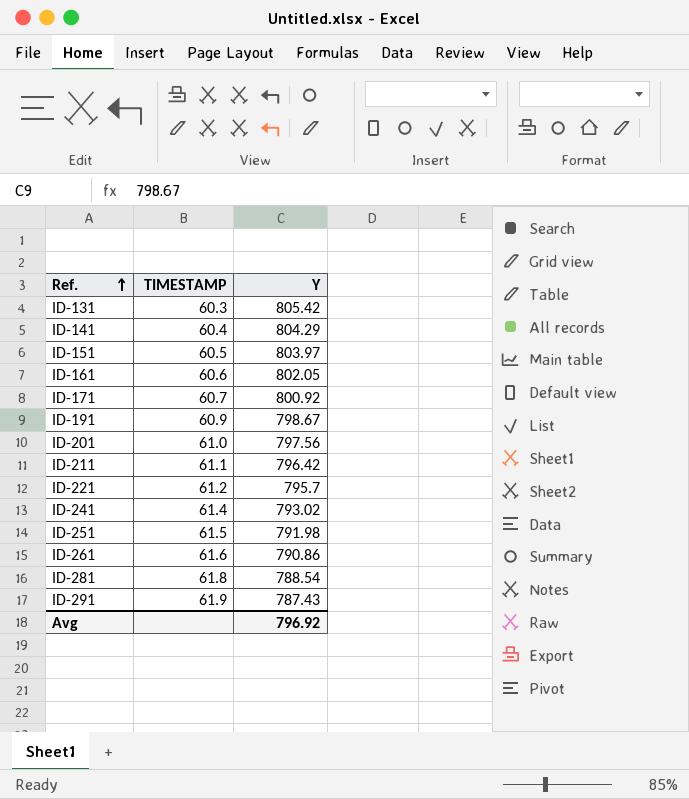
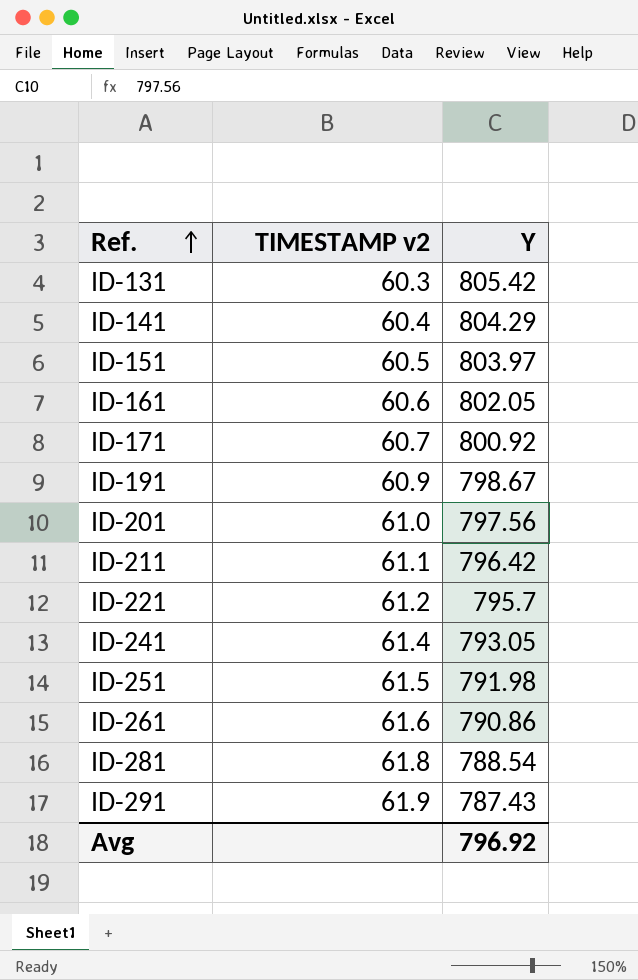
column name: TIMESTAMP -> TIMESTAMP v2
ID-241 | Y: 793.02 -> 793.05

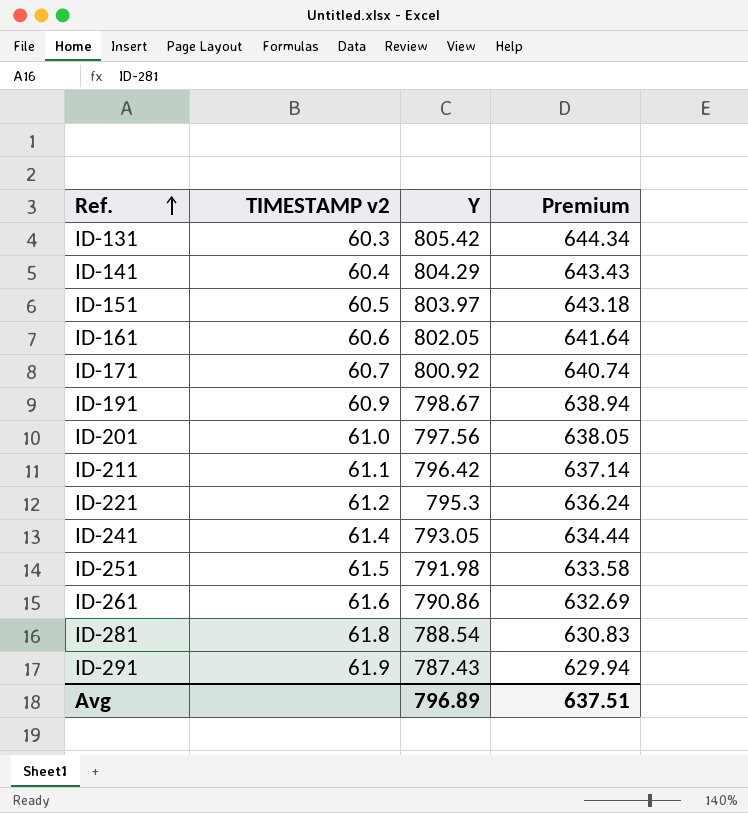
column Premium | formula: none -> [Y] * 0.8
ID-221 | Y: 795.7 -> 795.3
Avg | Y: 796.92 -> 796.89

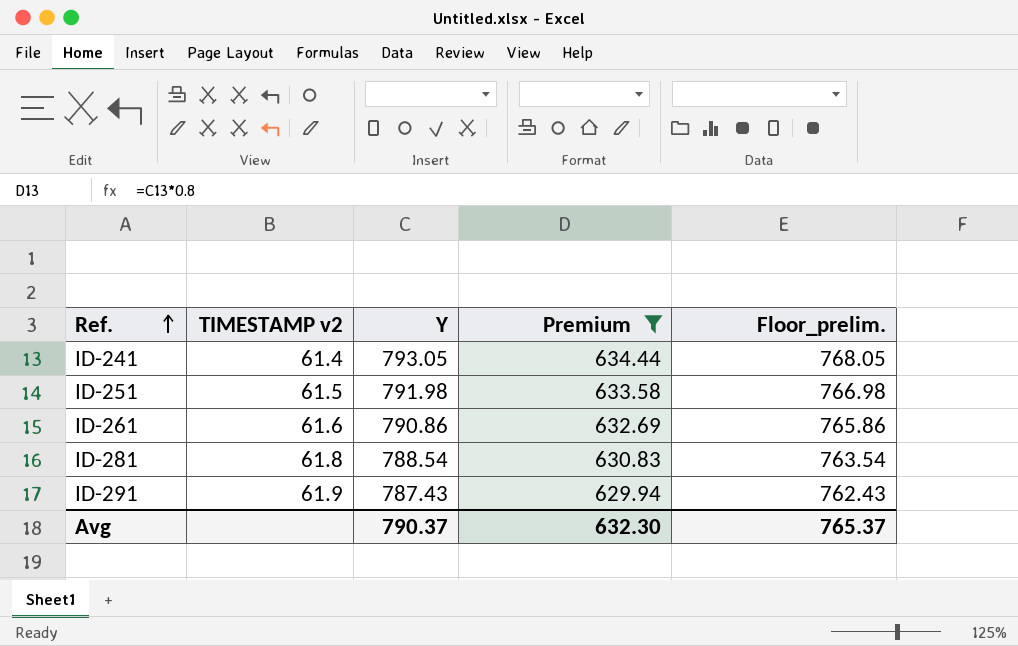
filter: none -> Premium <= 634.44
column Floor_prelim. | formula: none -> [Y] - 25
Avg | Y: 796.89 -> 790.37
Avg | Premium: 637.51 -> 632.30

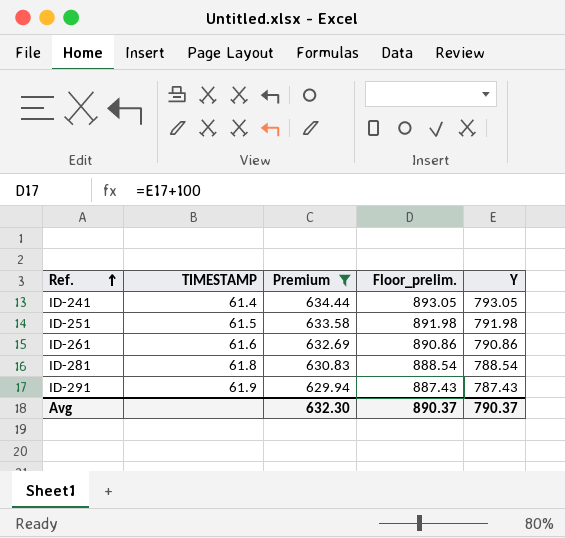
column name: TIMESTAMP v2 -> TIMESTAMP
column Floor_prelim. | formula: [Y] - 25 -> [Y] + 100
column Y | position: 3 -> 5
Avg | Floor_prelim.: 765.37 -> 890.37

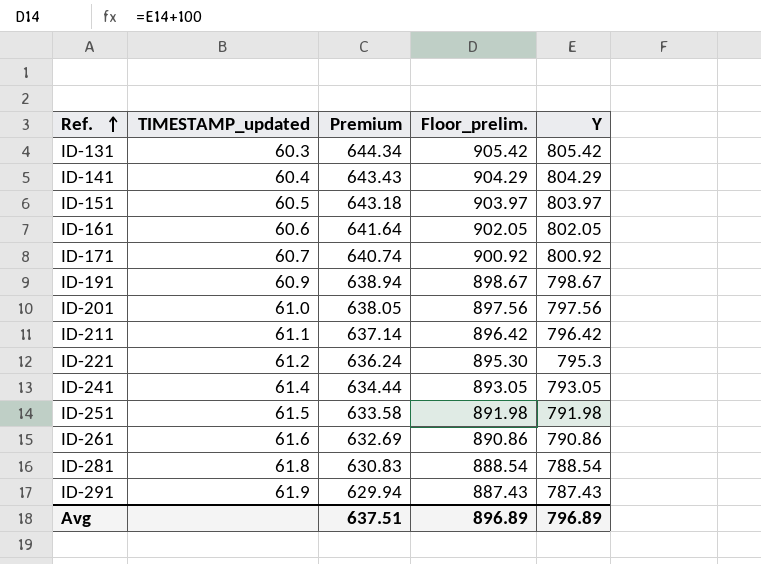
filter: Premium <= 634.44 -> none
column name: TIMESTAMP -> TIMESTAMP_updated
Avg | Premium: 632.30 -> 637.51
Avg | Floor_prelim.: 890.37 -> 896.89
Avg | Y: 790.37 -> 796.89

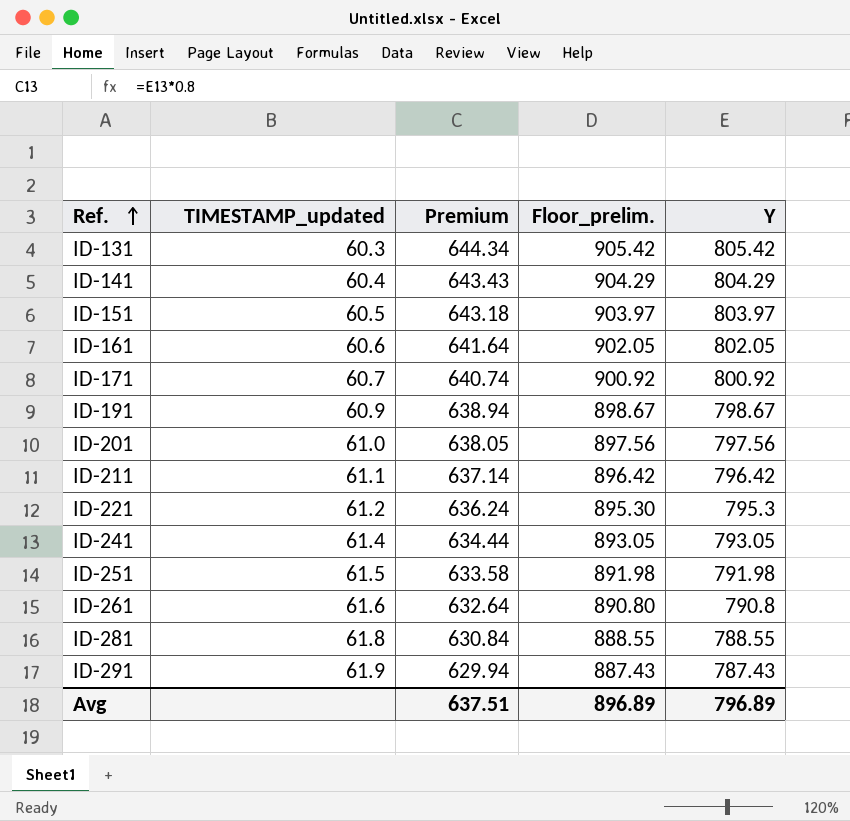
ID-261 | Premium: 632.69 -> 632.64
ID-261 | Floor_prelim.: 890.86 -> 890.80
ID-261 | Y: 790.86 -> 790.8
ID-281 | Premium: 630.83 -> 630.84
ID-281 | Floor_prelim.: 888.54 -> 888.55
ID-281 | Y: 788.54 -> 788.55

